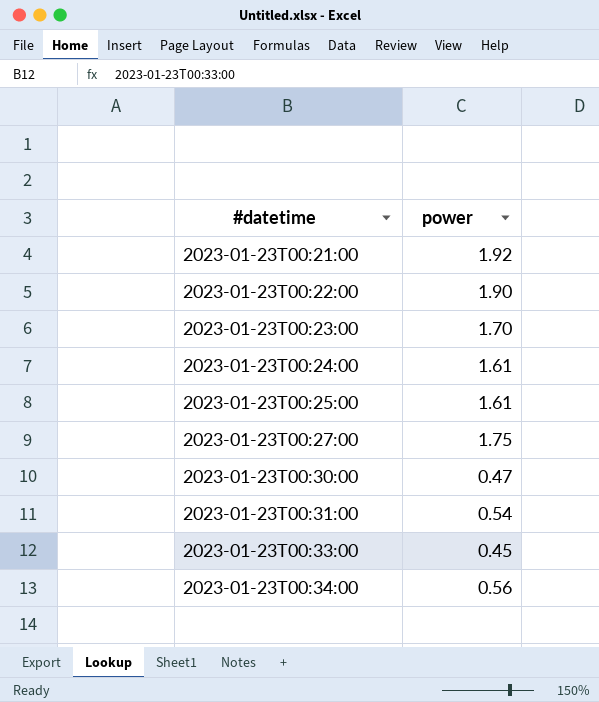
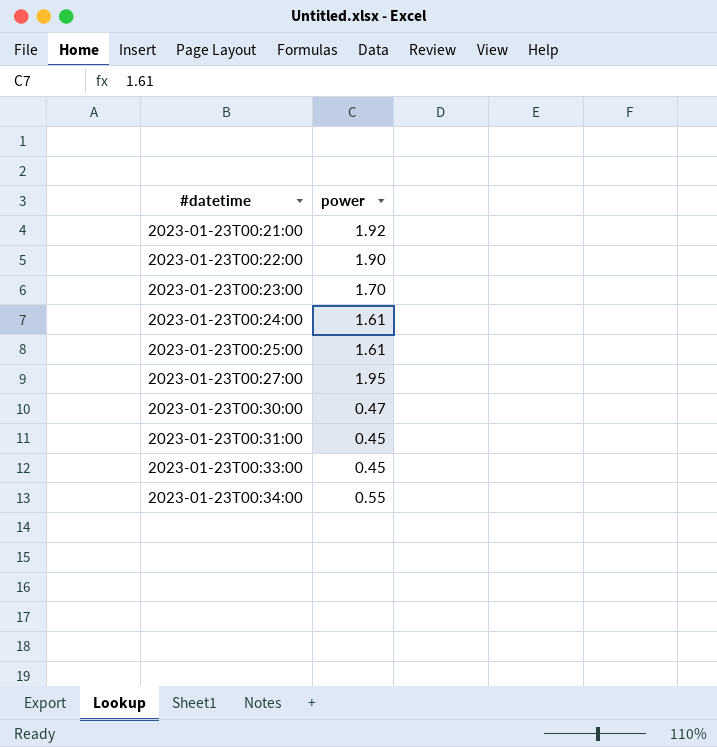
2023-01-23T00:27:00 | power: 1.75 -> 1.95
2023-01-23T00:31:00 | power: 0.54 -> 0.45
2023-01-23T00:34:00 | power: 0.56 -> 0.55

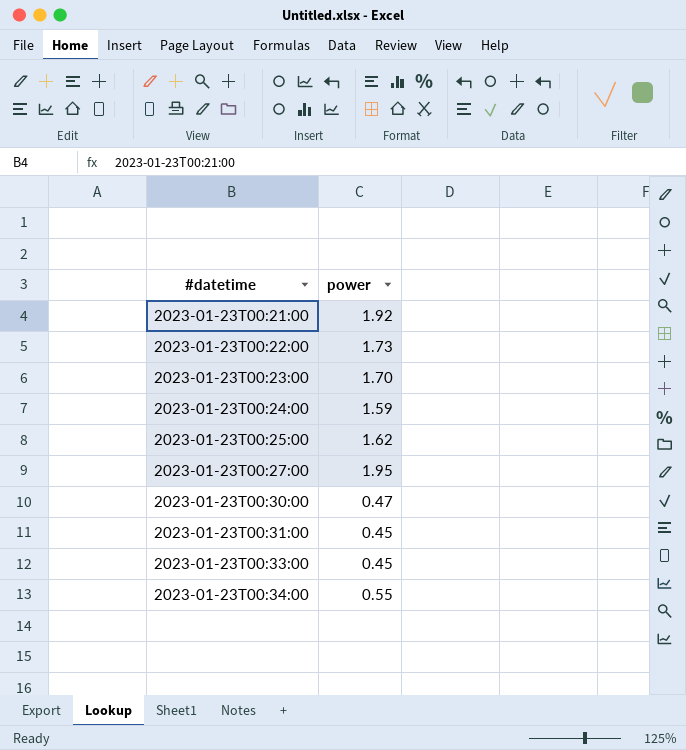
2023-01-23T00:22:00 | power: 1.90 -> 1.73
2023-01-23T00:24:00 | power: 1.61 -> 1.59
2023-01-23T00:25:00 | power: 1.61 -> 1.62

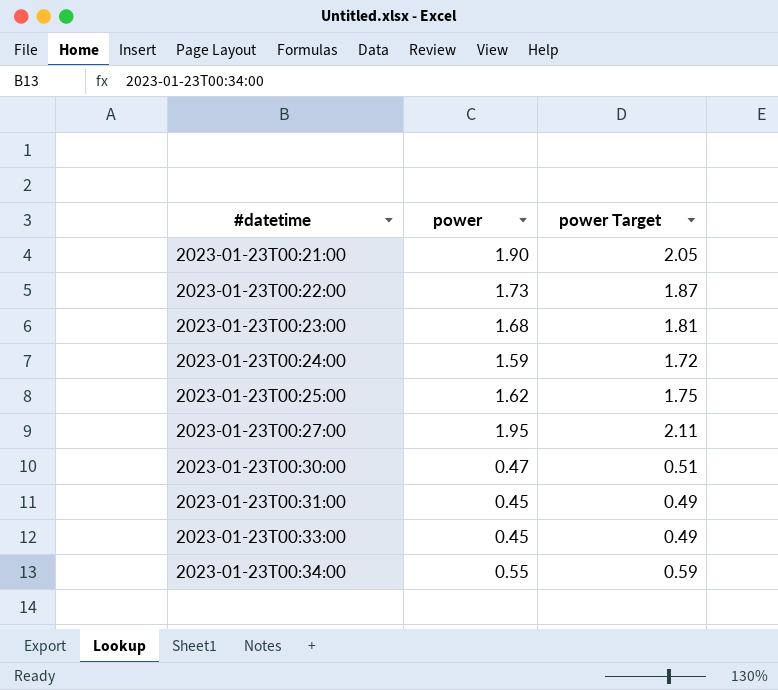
column power Target | formula: none -> [power] * 1.08
2023-01-23T00:21:00 | power: 1.92 -> 1.90
2023-01-23T00:23:00 | power: 1.70 -> 1.68

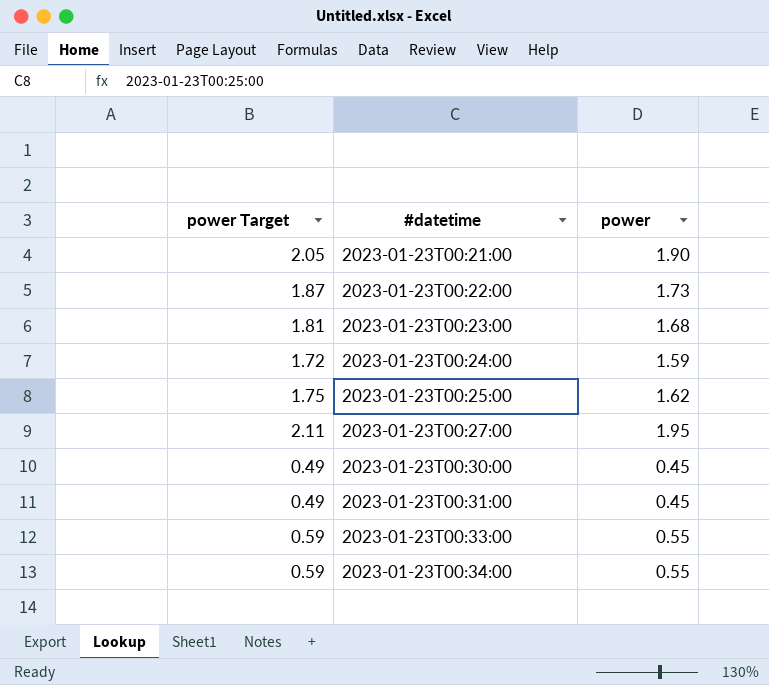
column power Target | position: 3 -> 1
2023-01-23T00:30:00 | power Target: 0.51 -> 0.49
2023-01-23T00:30:00 | power: 0.47 -> 0.45
2023-01-23T00:33:00 | power Target: 0.49 -> 0.59
2023-01-23T00:33:00 | power: 0.45 -> 0.55

